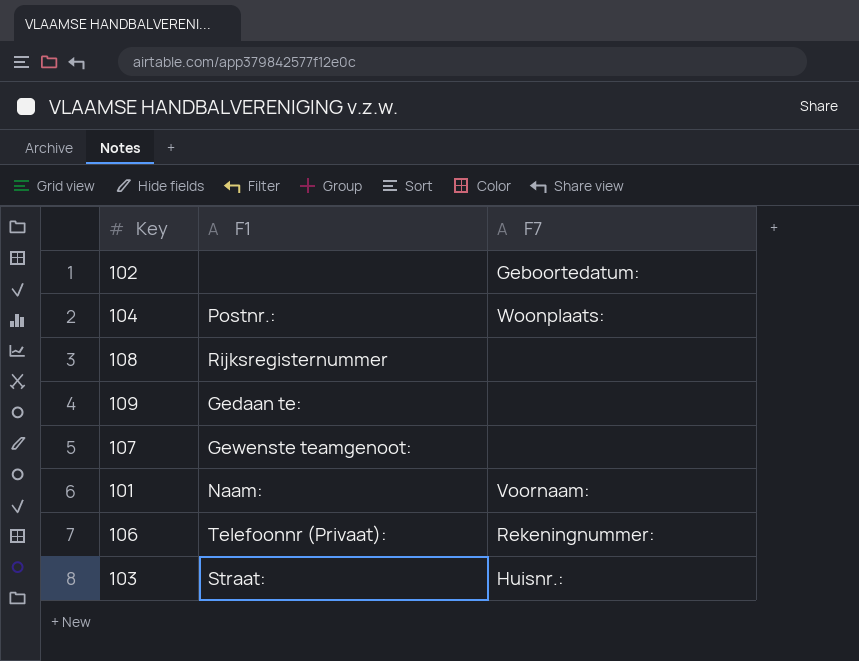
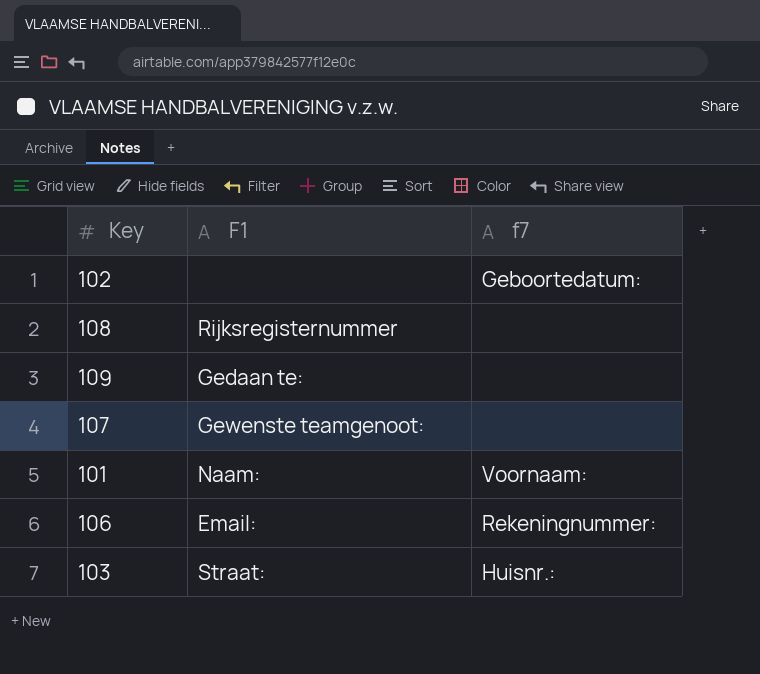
column name: F7 -> f7
row 104: Postnr.: | Woonplaats: -> none
106 | F1: Telefoonnr (Privaat): -> Email:

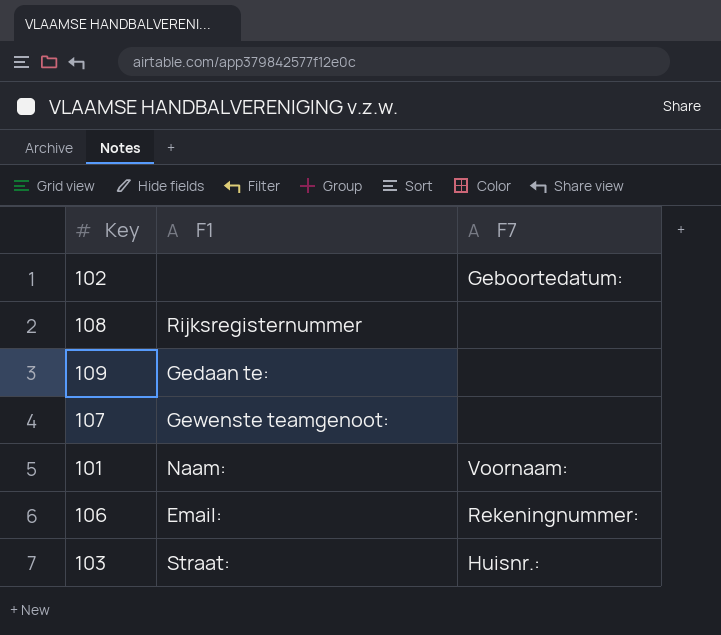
column name: f7 -> F7

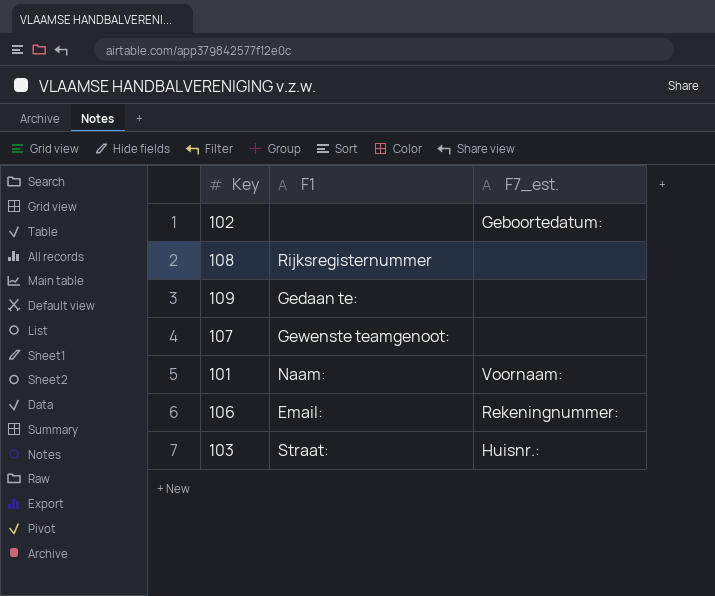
column name: F7 -> F7_est.

